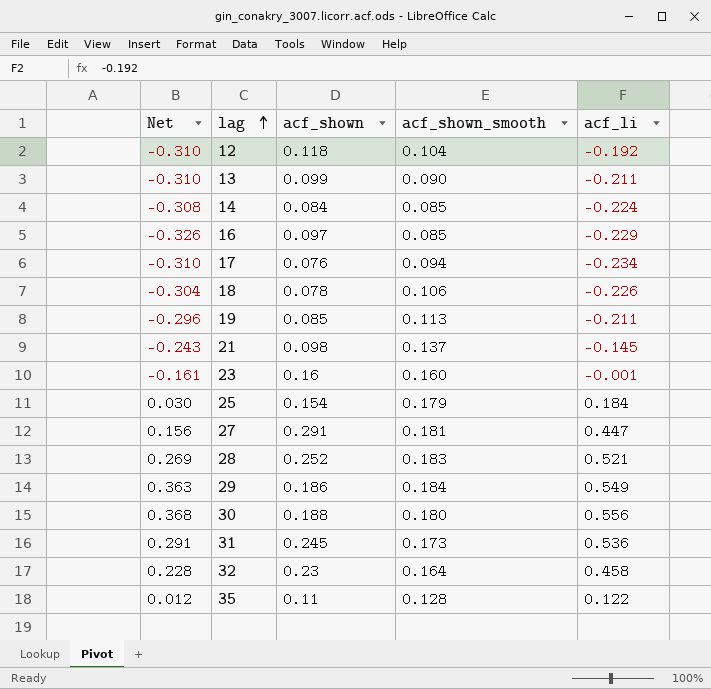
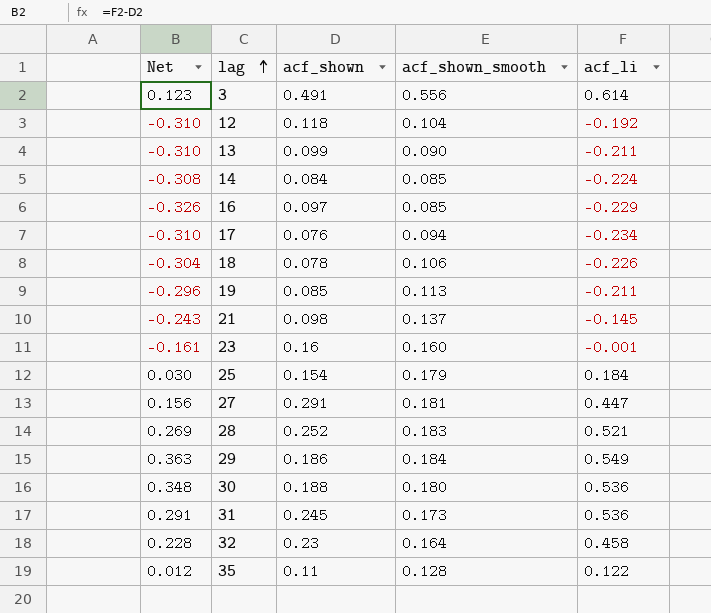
row 3: none -> 0.123 | 0.491 | 0.556 | 0.614
30 | Net: 0.368 -> 0.348
30 | acf_li: 0.556 -> 0.536

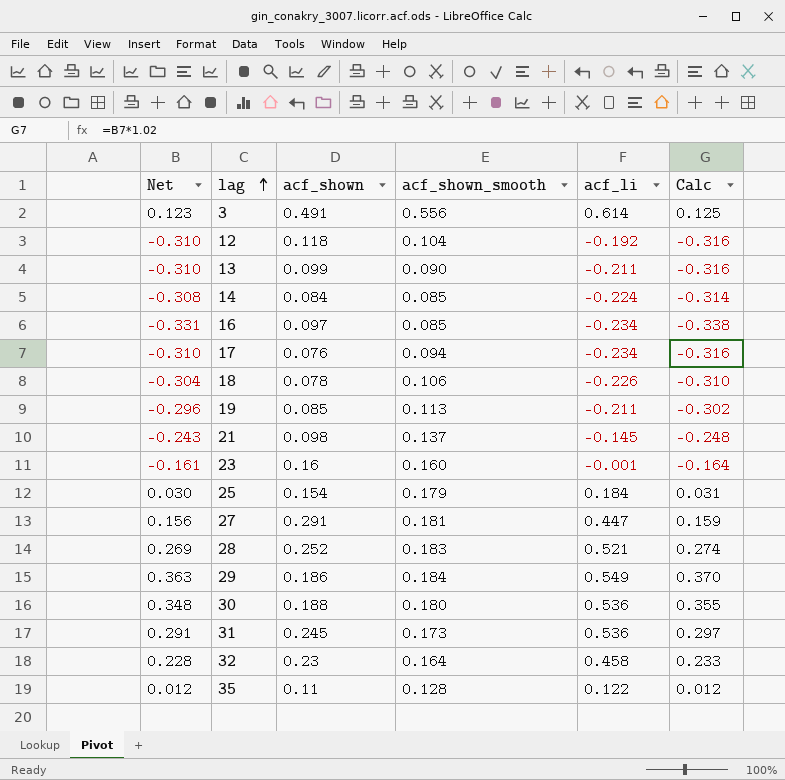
column Calc | formula: none -> [Net] * 1.02
16 | Net: -0.326 -> -0.331
16 | acf_li: -0.229 -> -0.234

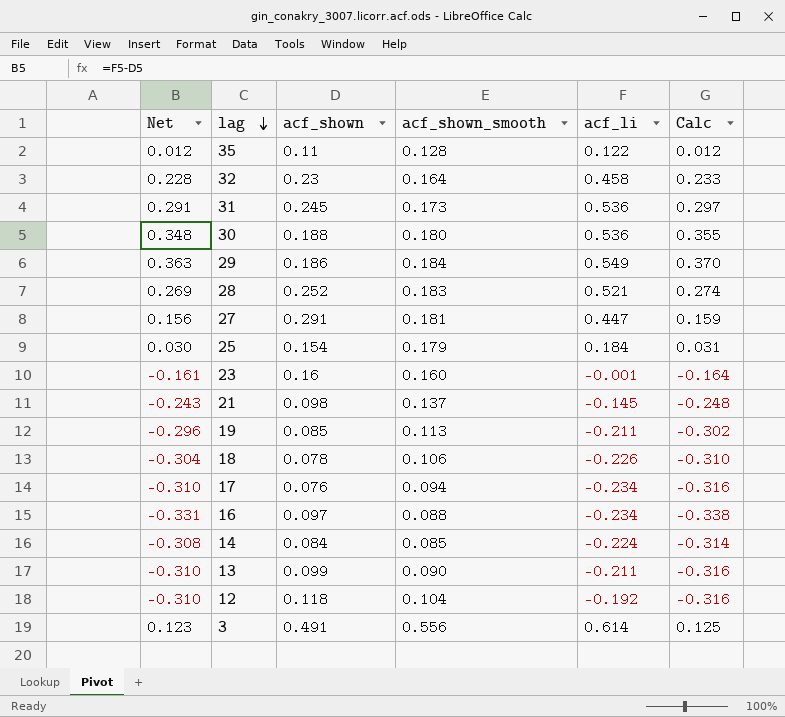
row order: lag ascending -> lag descending
16 | acf_shown_smooth: 0.085 -> 0.088

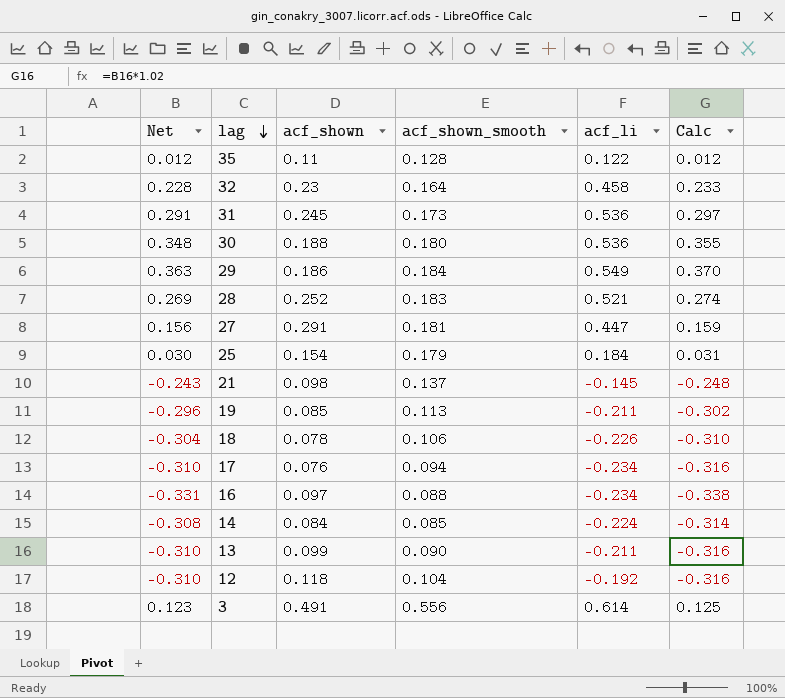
row 23: -0.161 | 0.16 | 0.160 | -0.001 | -0.164 -> none

